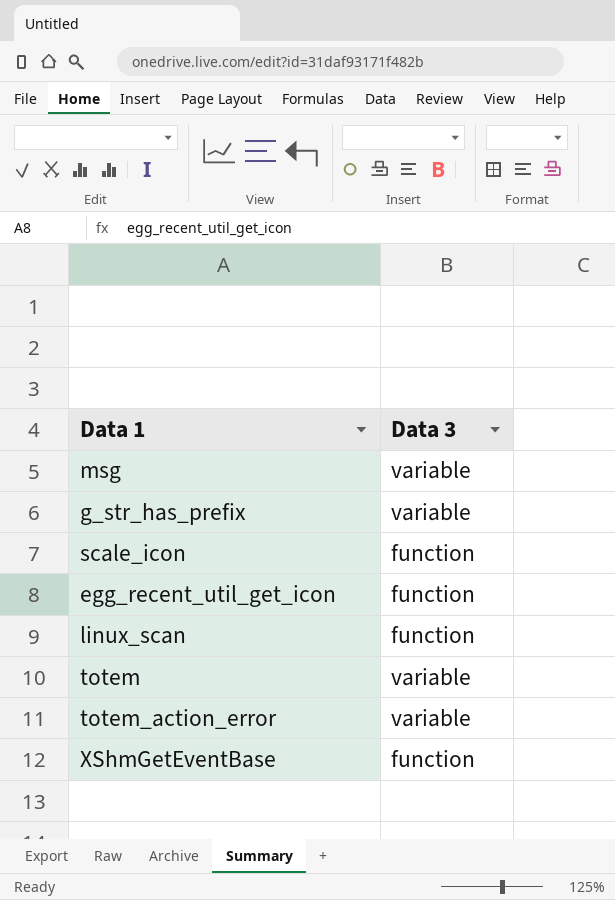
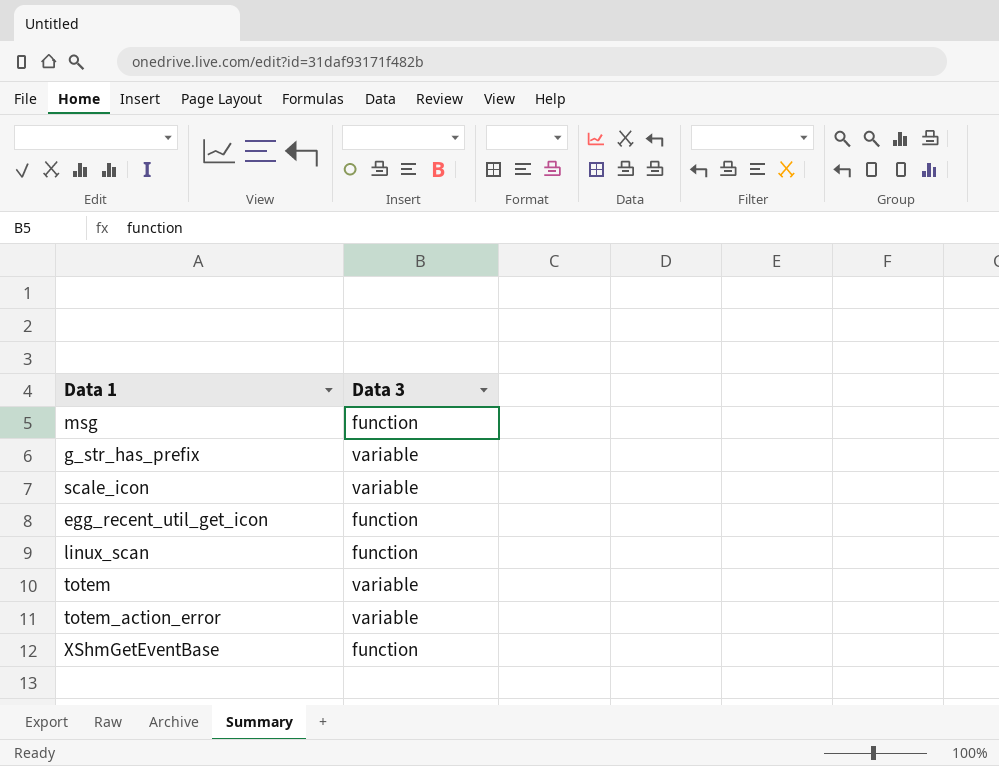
msg | Data 3: variable -> function
scale_icon | Data 3: function -> variable

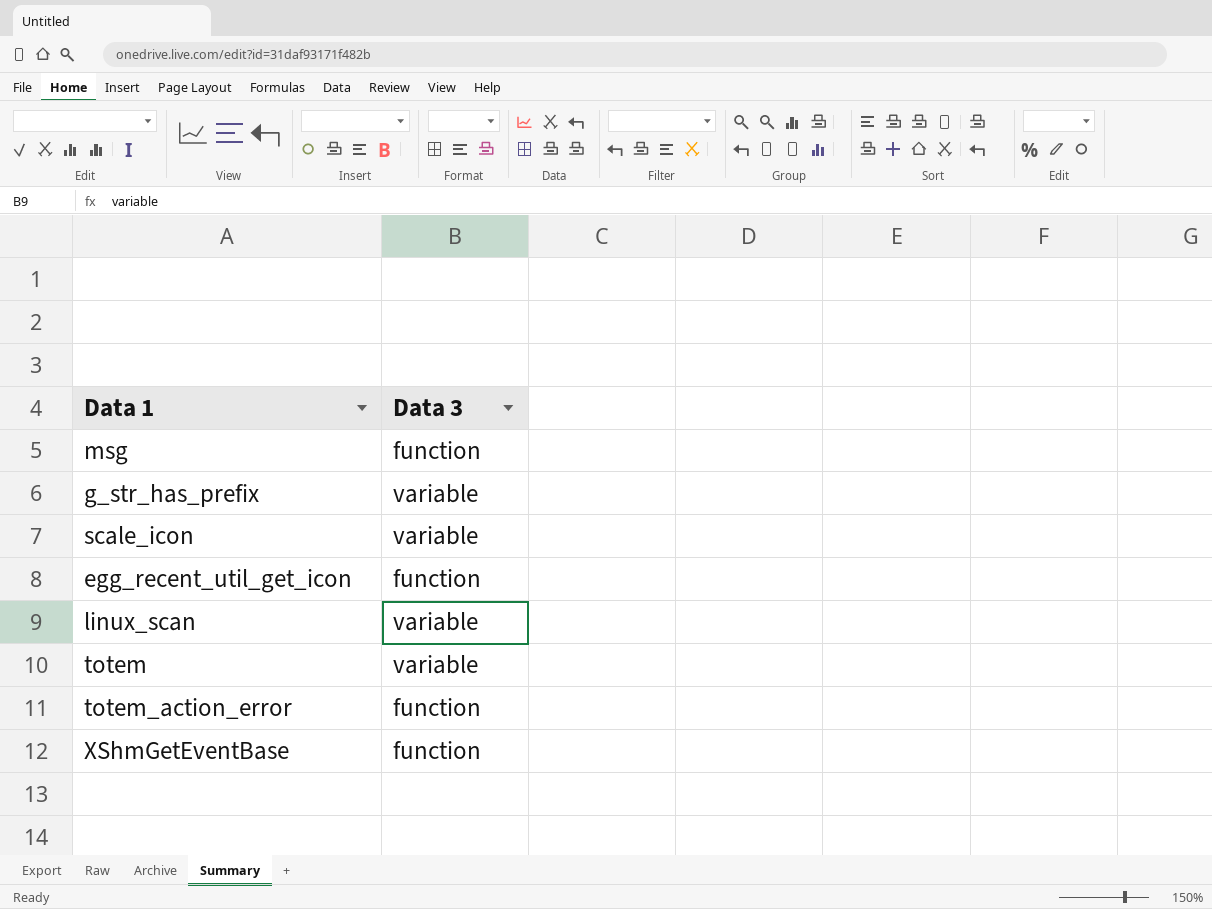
linux_scan | Data 3: function -> variable
totem_action_error | Data 3: variable -> function

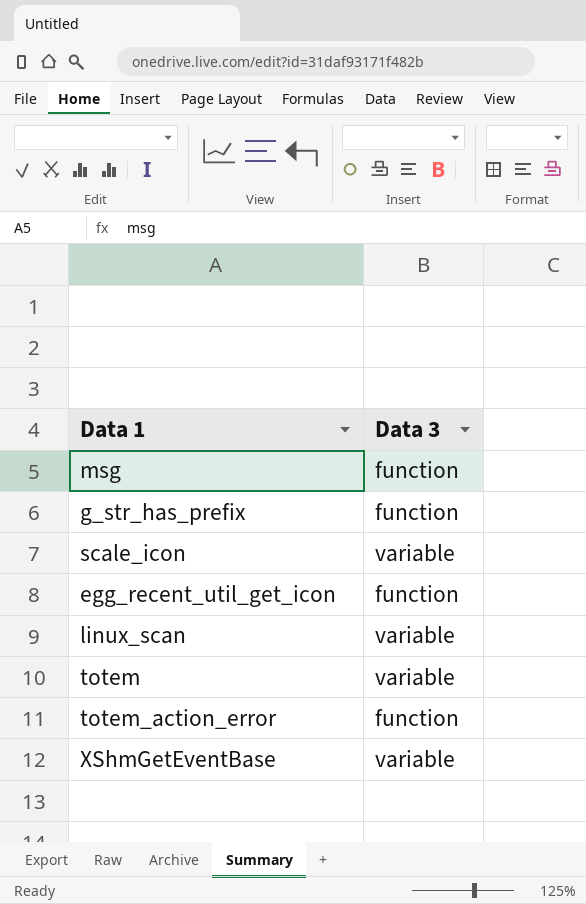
g_str_has_prefix | Data 3: variable -> function
XShmGetEventBase | Data 3: function -> variable

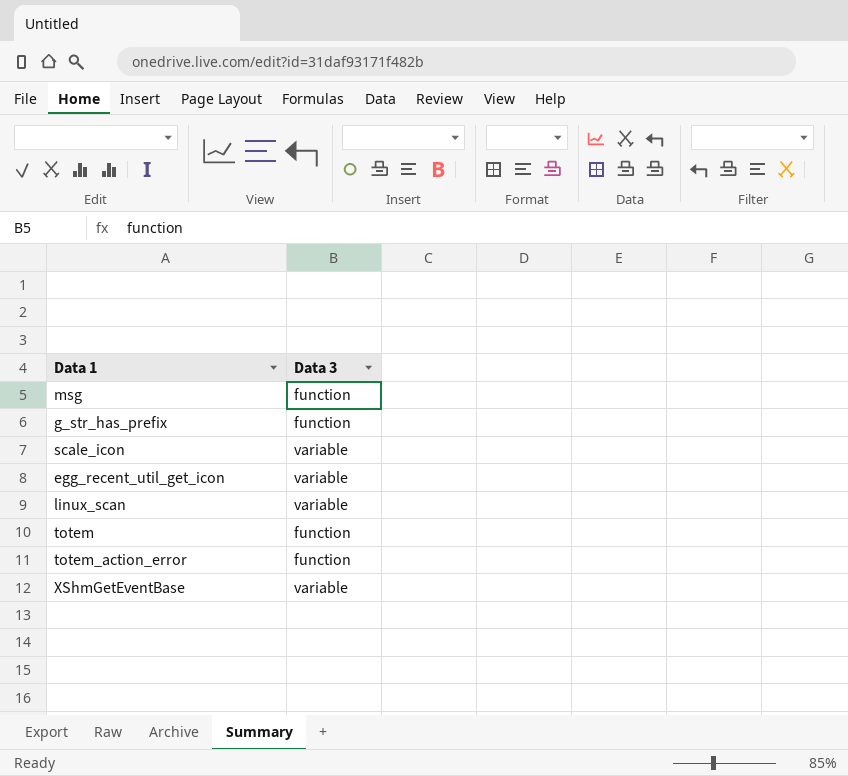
egg_recent_util_get_icon | Data 3: function -> variable
totem | Data 3: variable -> function

